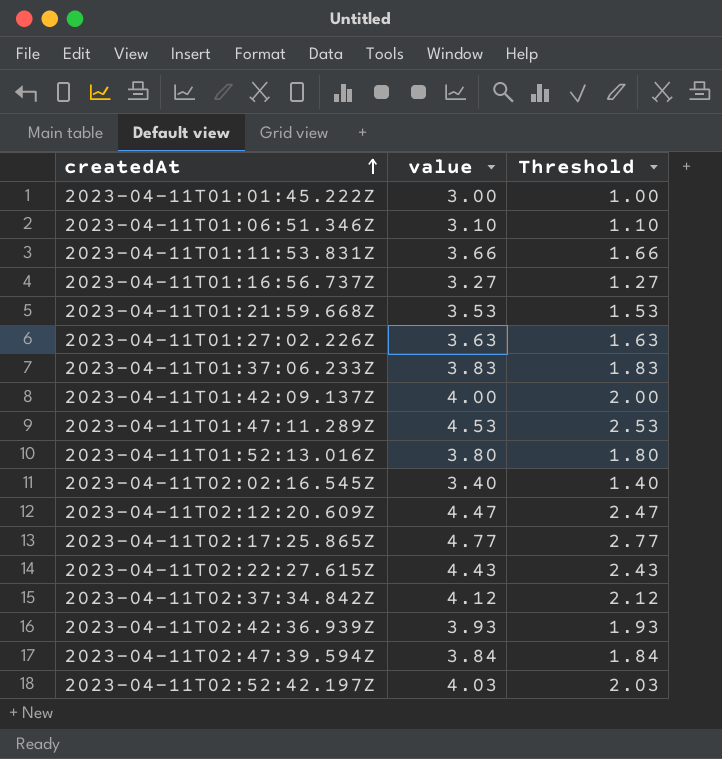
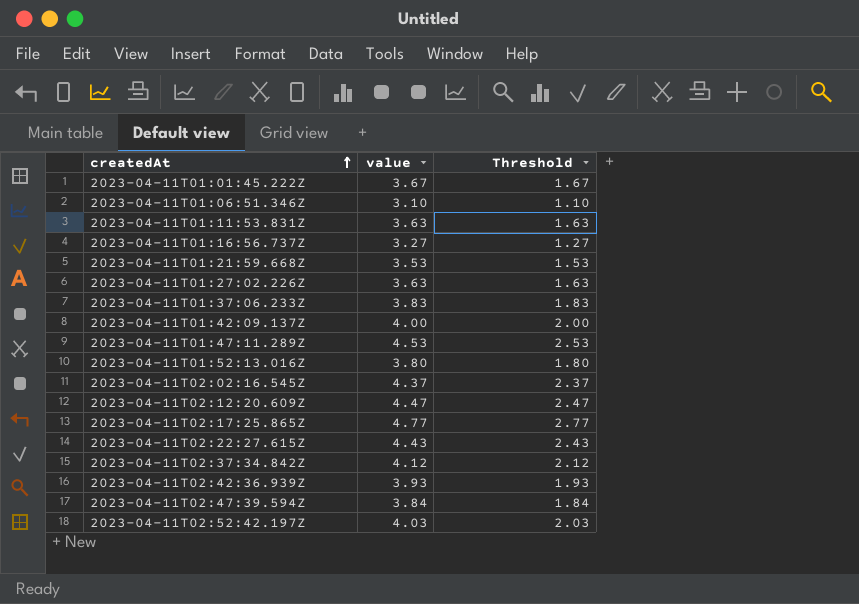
2023-04-11T01:01:45.222Z | value: 3.00 -> 3.67
2023-04-11T01:01:45.222Z | Threshold: 1.00 -> 1.67
2023-04-11T01:11:53.831Z | value: 3.66 -> 3.63
2023-04-11T01:11:53.831Z | Threshold: 1.66 -> 1.63
2023-04-11T02:02:16.545Z | value: 3.40 -> 4.37
2023-04-11T02:02:16.545Z | Threshold: 1.40 -> 2.37

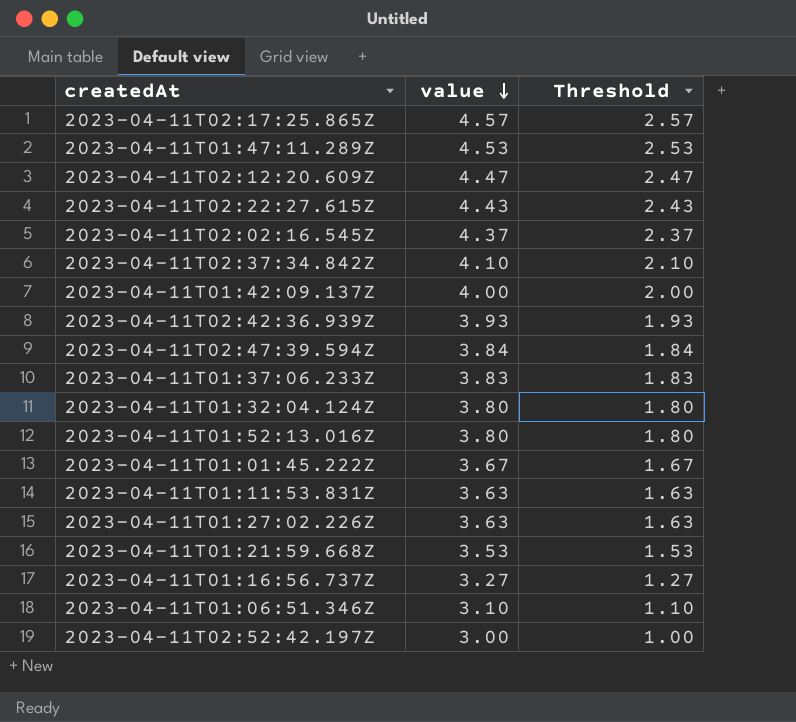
row order: createdAt ascending -> value descending
2023-04-11T02:17:25.865Z | value: 4.77 -> 4.57
2023-04-11T02:17:25.865Z | Threshold: 2.77 -> 2.57
2023-04-11T02:37:34.842Z | value: 4.12 -> 4.10
2023-04-11T02:37:34.842Z | Threshold: 2.12 -> 2.10
row 2023-04-11T01:32:04.124Z: none -> 3.80 | 1.80
2023-04-11T02:52:42.197Z | value: 4.03 -> 3.00
2023-04-11T02:52:42.197Z | Threshold: 2.03 -> 1.00

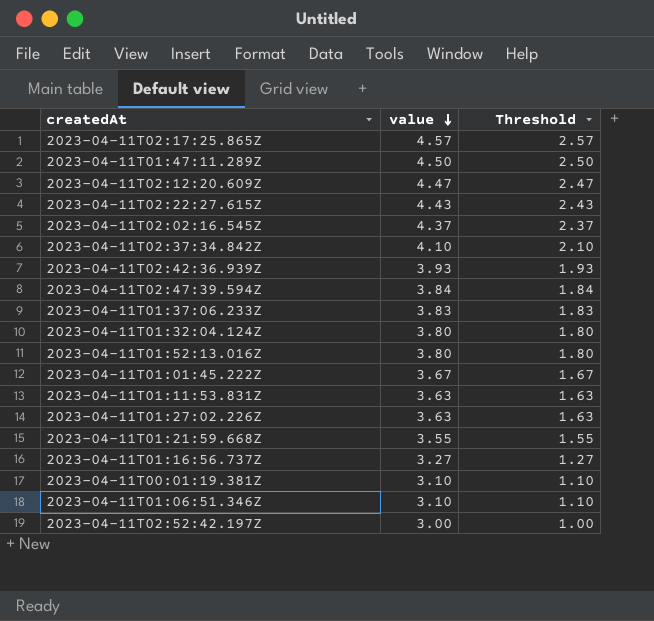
row 2023-04-11T01:42:09.137Z: 4.00 | 2.00 -> none
2023-04-11T01:47:11.289Z | value: 4.53 -> 4.50
2023-04-11T01:47:11.289Z | Threshold: 2.53 -> 2.50
2023-04-11T01:21:59.668Z | value: 3.53 -> 3.55
2023-04-11T01:21:59.668Z | Threshold: 1.53 -> 1.55
row 2023-04-11T00:01:19.381Z: none -> 3.10 | 1.10

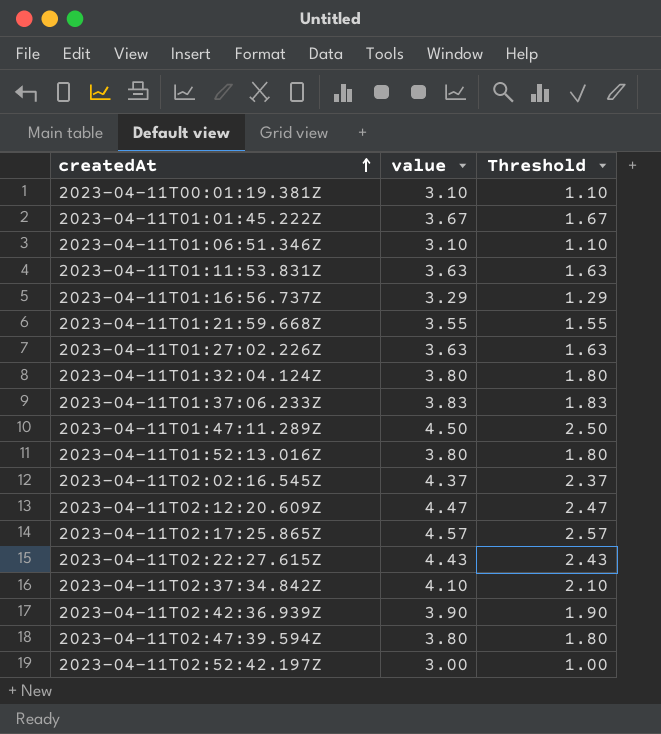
row order: value descending -> createdAt ascending
2023-04-11T01:16:56.737Z | value: 3.27 -> 3.29
2023-04-11T01:16:56.737Z | Threshold: 1.27 -> 1.29
2023-04-11T02:42:36.939Z | value: 3.93 -> 3.90
2023-04-11T02:42:36.939Z | Threshold: 1.93 -> 1.90
2023-04-11T02:47:39.594Z | value: 3.84 -> 3.80
2023-04-11T02:47:39.594Z | Threshold: 1.84 -> 1.80

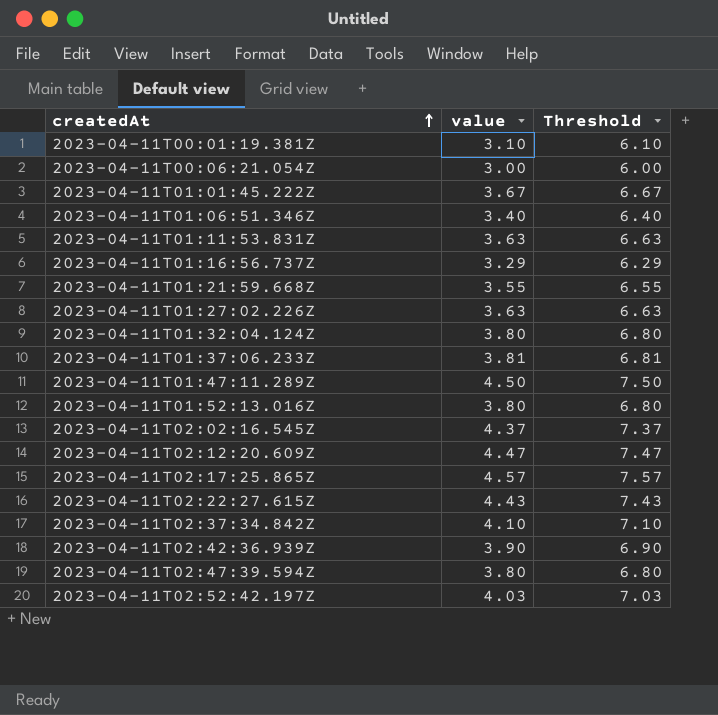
column Threshold | formula: [value] - 2 -> [value] + 3
row 2023-04-11T00:06:21.054Z: none -> 3.00 | 6.00
2023-04-11T01:06:51.346Z | value: 3.10 -> 3.40
2023-04-11T01:37:06.233Z | value: 3.83 -> 3.81
2023-04-11T02:52:42.197Z | value: 3.00 -> 4.03

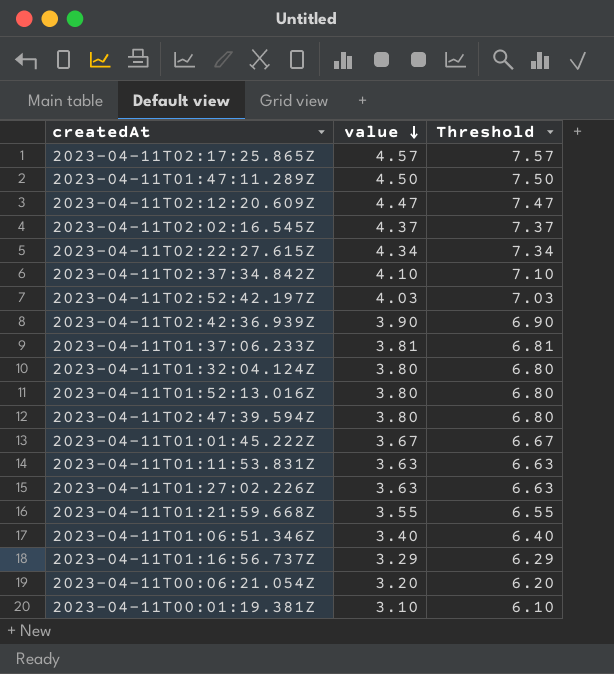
row order: createdAt ascending -> value descending
2023-04-11T02:22:27.615Z | value: 4.43 -> 4.34
2023-04-11T02:22:27.615Z | Threshold: 7.43 -> 7.34
2023-04-11T00:06:21.054Z | value: 3.00 -> 3.20
2023-04-11T00:06:21.054Z | Threshold: 6.00 -> 6.20

